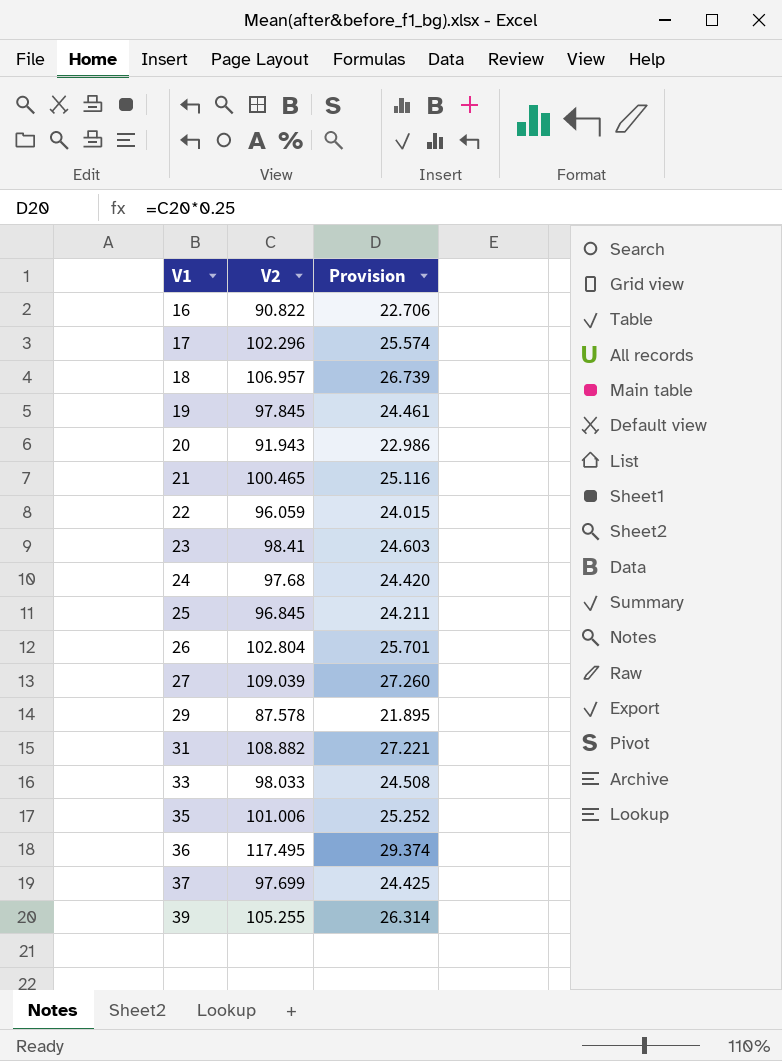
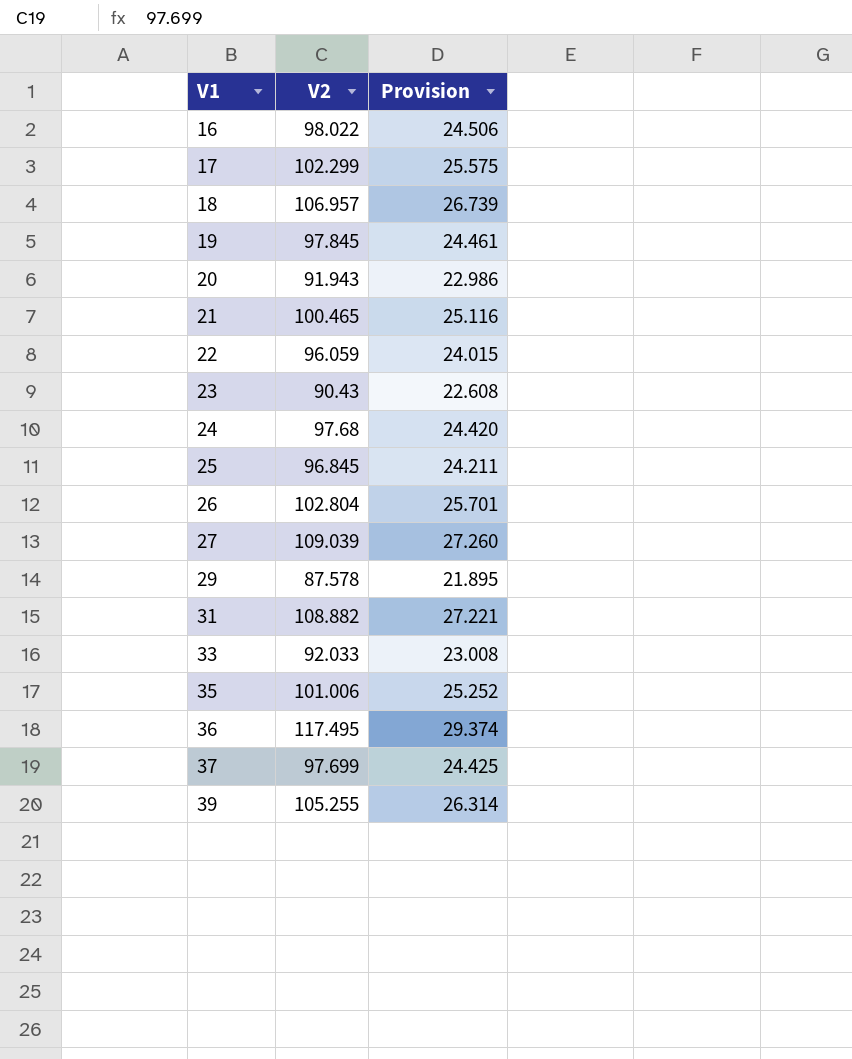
16 | V2: 90.822 -> 98.022
16 | Provision: 22.706 -> 24.506
17 | V2: 102.296 -> 102.299
17 | Provision: 25.574 -> 25.575
23 | V2: 98.41 -> 90.43
23 | Provision: 24.603 -> 22.608
33 | V2: 98.033 -> 92.033
33 | Provision: 24.508 -> 23.008

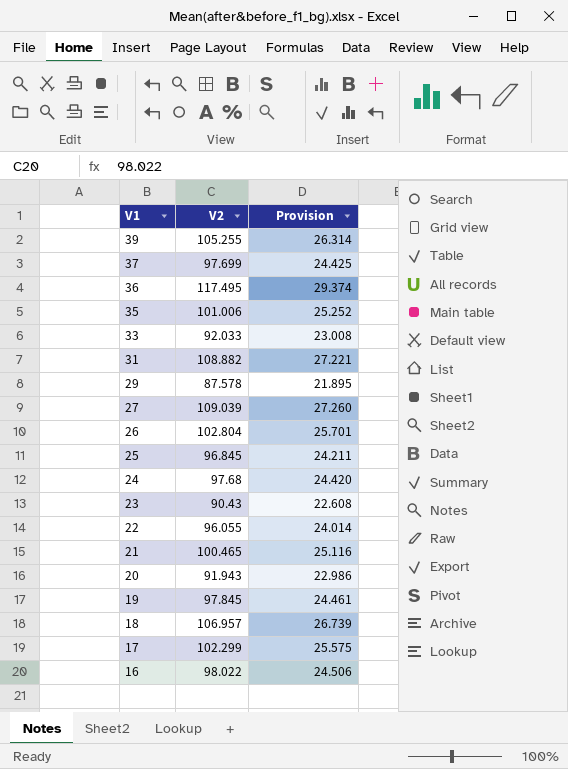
row order: V1 ascending -> V1 descending
22 | V2: 96.059 -> 96.055
22 | Provision: 24.015 -> 24.014

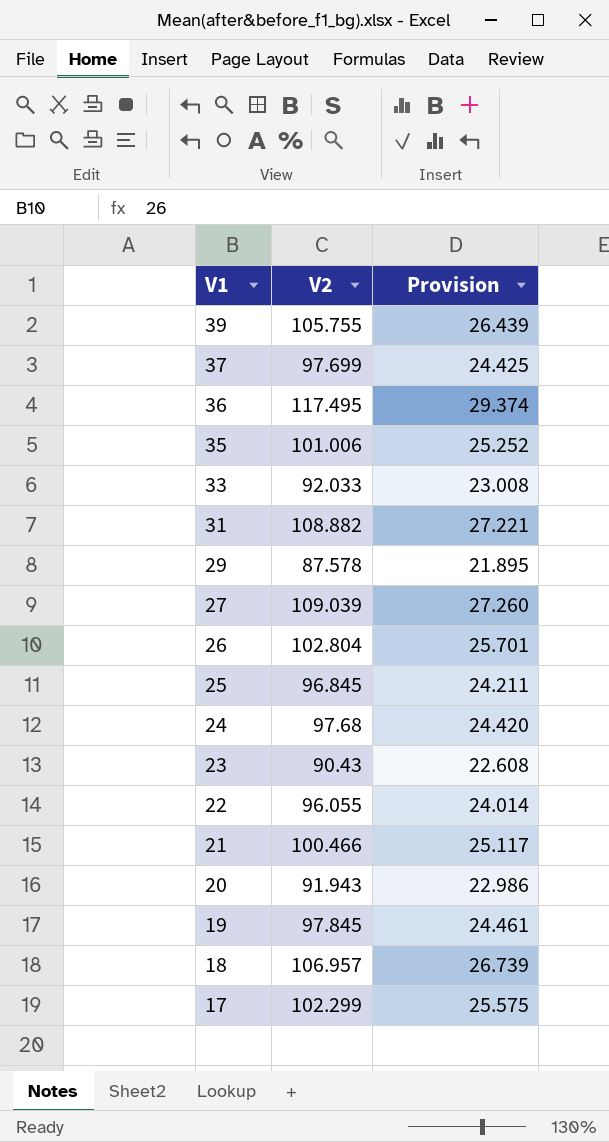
row 16: 98.022 | 24.506 -> none
39 | V2: 105.255 -> 105.755
39 | Provision: 26.314 -> 26.439
21 | V2: 100.465 -> 100.466
21 | Provision: 25.116 -> 25.117

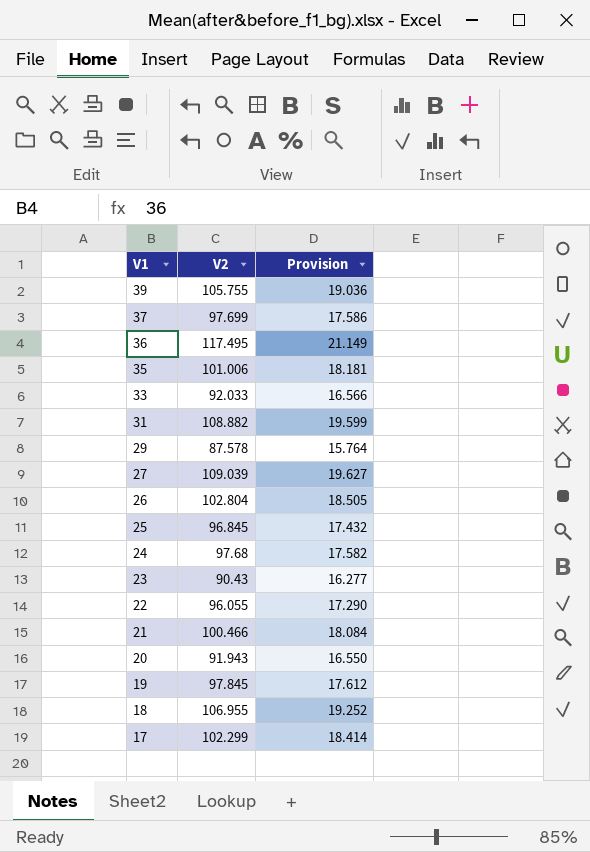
column Provision | formula: [V2] * 0.25 -> [V2] * 0.18
18 | V2: 106.957 -> 106.955

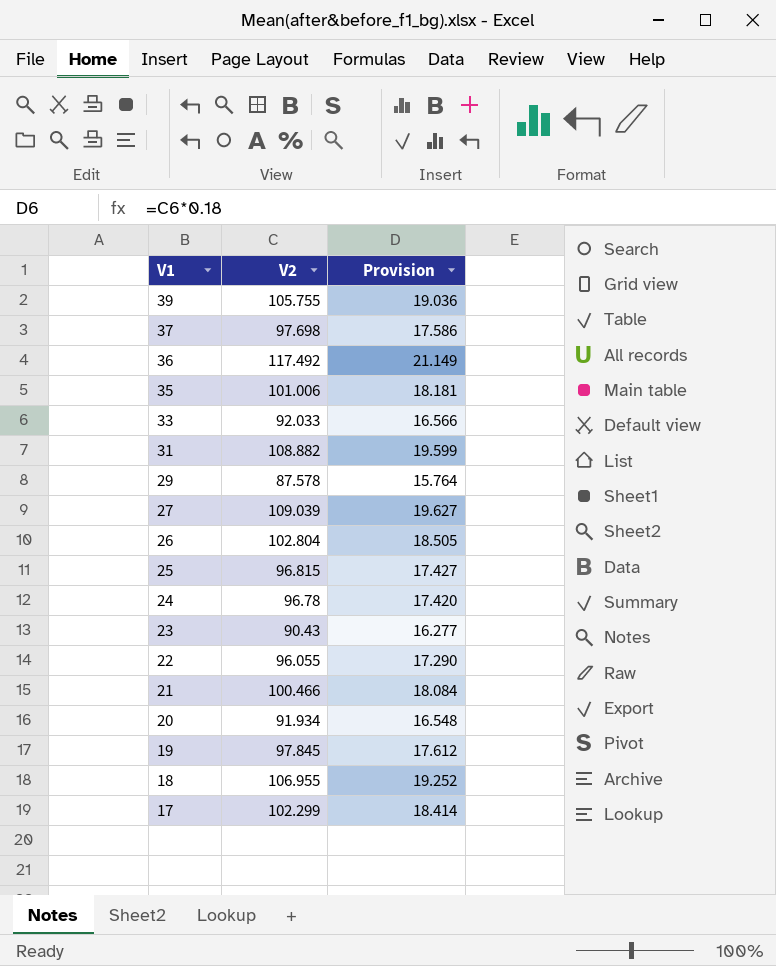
37 | V2: 97.699 -> 97.698
36 | V2: 117.495 -> 117.492
25 | V2: 96.845 -> 96.815
25 | Provision: 17.432 -> 17.427
24 | V2: 97.68 -> 96.78
24 | Provision: 17.582 -> 17.420
20 | V2: 91.943 -> 91.934
20 | Provision: 16.550 -> 16.548

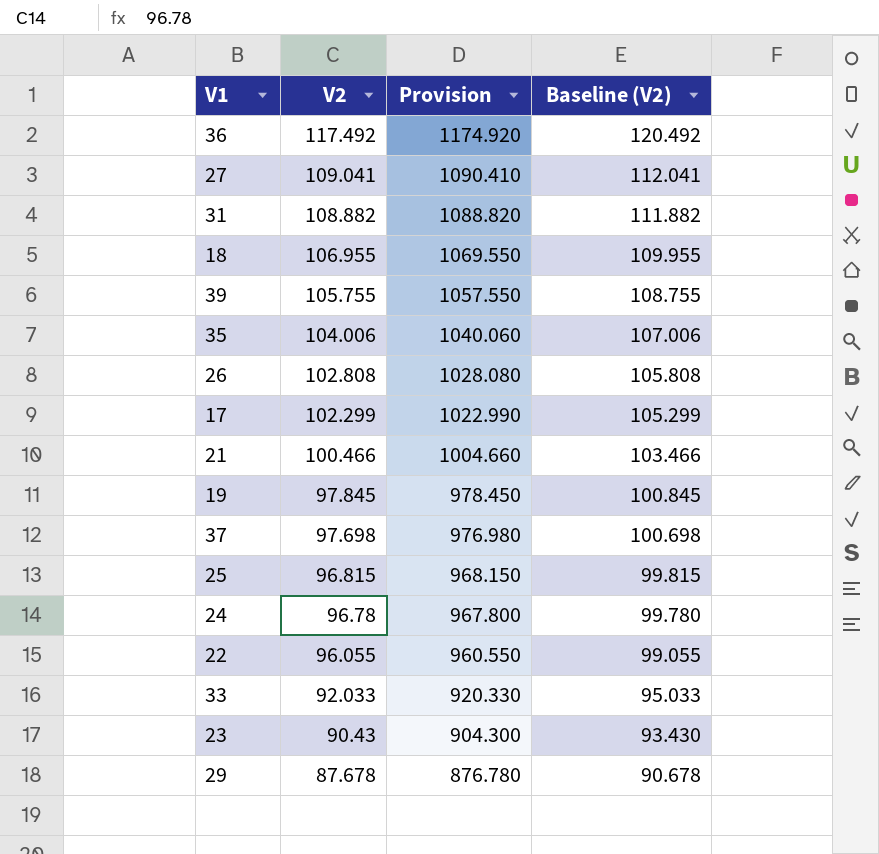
row order: V1 descending -> V2 descending
column Provision | formula: [V2] * 0.18 -> [V2] * 10
column Baseline (V2) | formula: none -> [V2] + 3
row 20: 91.934 | 16.548 -> none
27 | V2: 109.039 -> 109.041
35 | V2: 101.006 -> 104.006
26 | V2: 102.804 -> 102.808
29 | V2: 87.578 -> 87.678

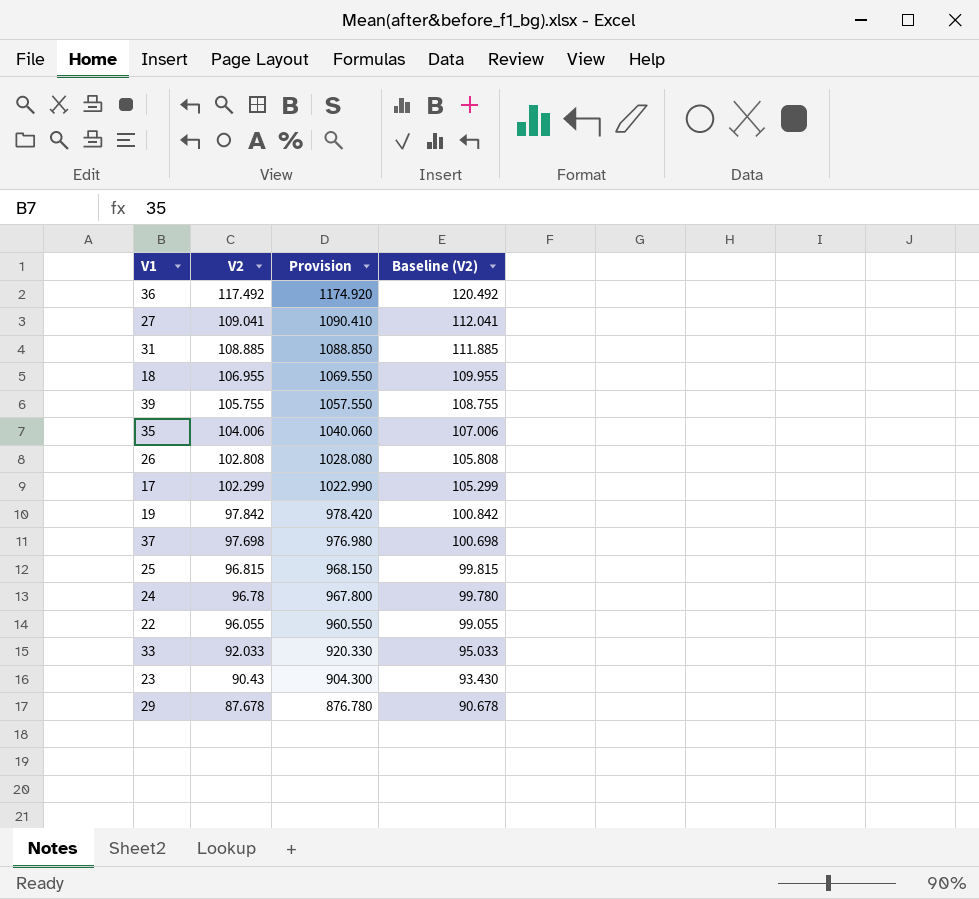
row 21: 100.466 | 1004.660 | 103.466 -> none
31 | V2: 108.882 -> 108.885
31 | Provision: 1088.820 -> 1088.850
31 | Baseline (V2): 111.882 -> 111.885
19 | V2: 97.845 -> 97.842
19 | Provision: 978.450 -> 978.420
19 | Baseline (V2): 100.845 -> 100.842

